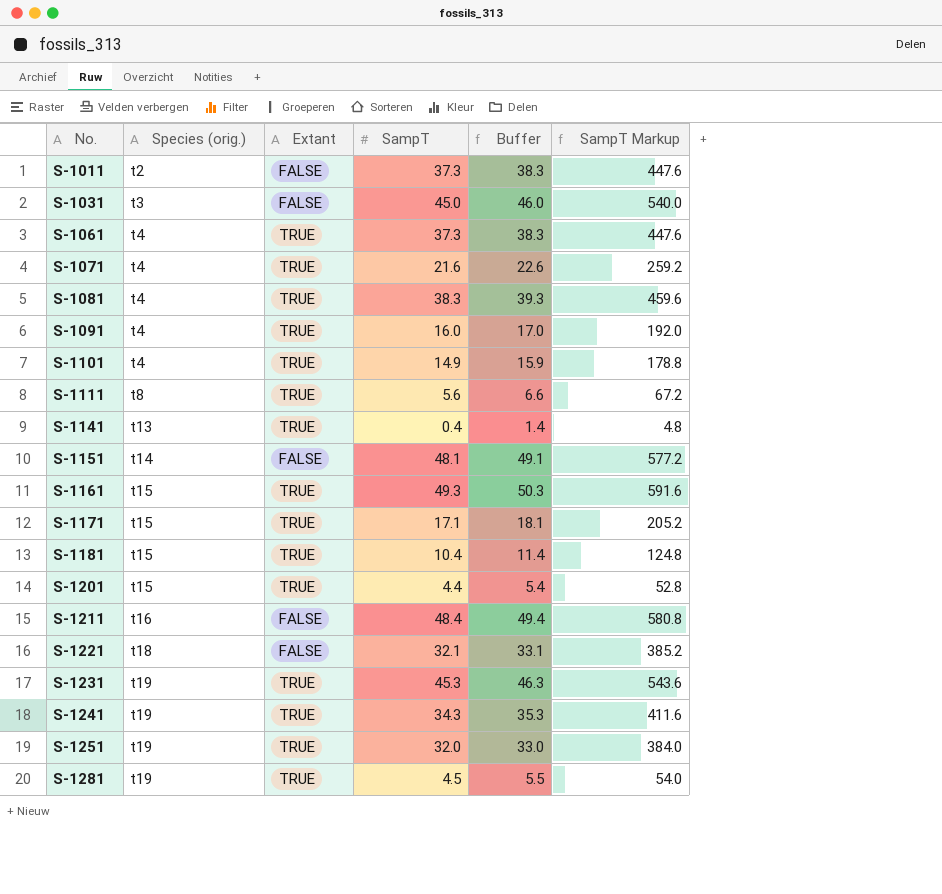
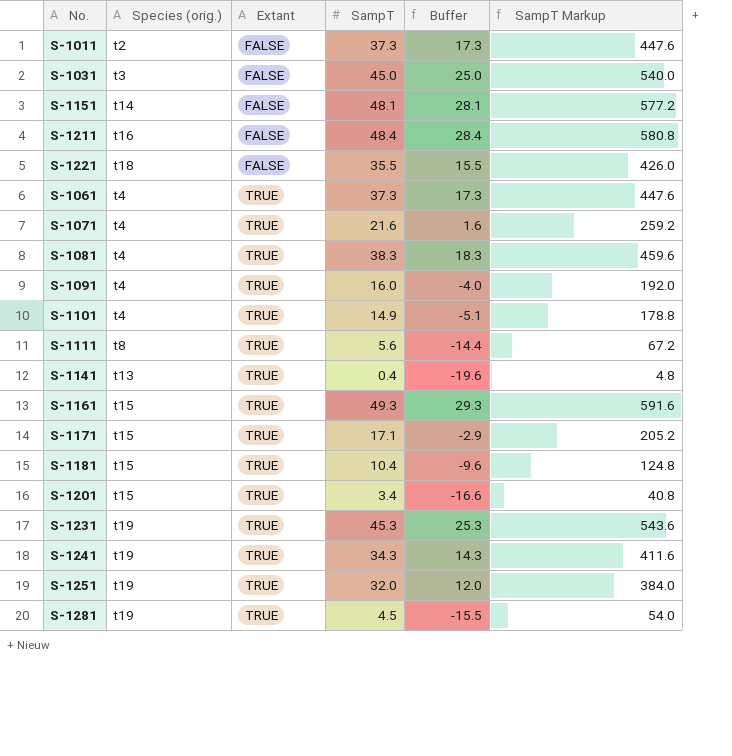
row order: No. ascending -> Extant ascending
column Buffer | formula: [SampT] + 1 -> [SampT] - 20
S-1221 | SampT: 32.1 -> 35.5
S-1221 | SampT Markup: 385.2 -> 426.0
S-1201 | SampT: 4.4 -> 3.4
S-1201 | SampT Markup: 52.8 -> 40.8

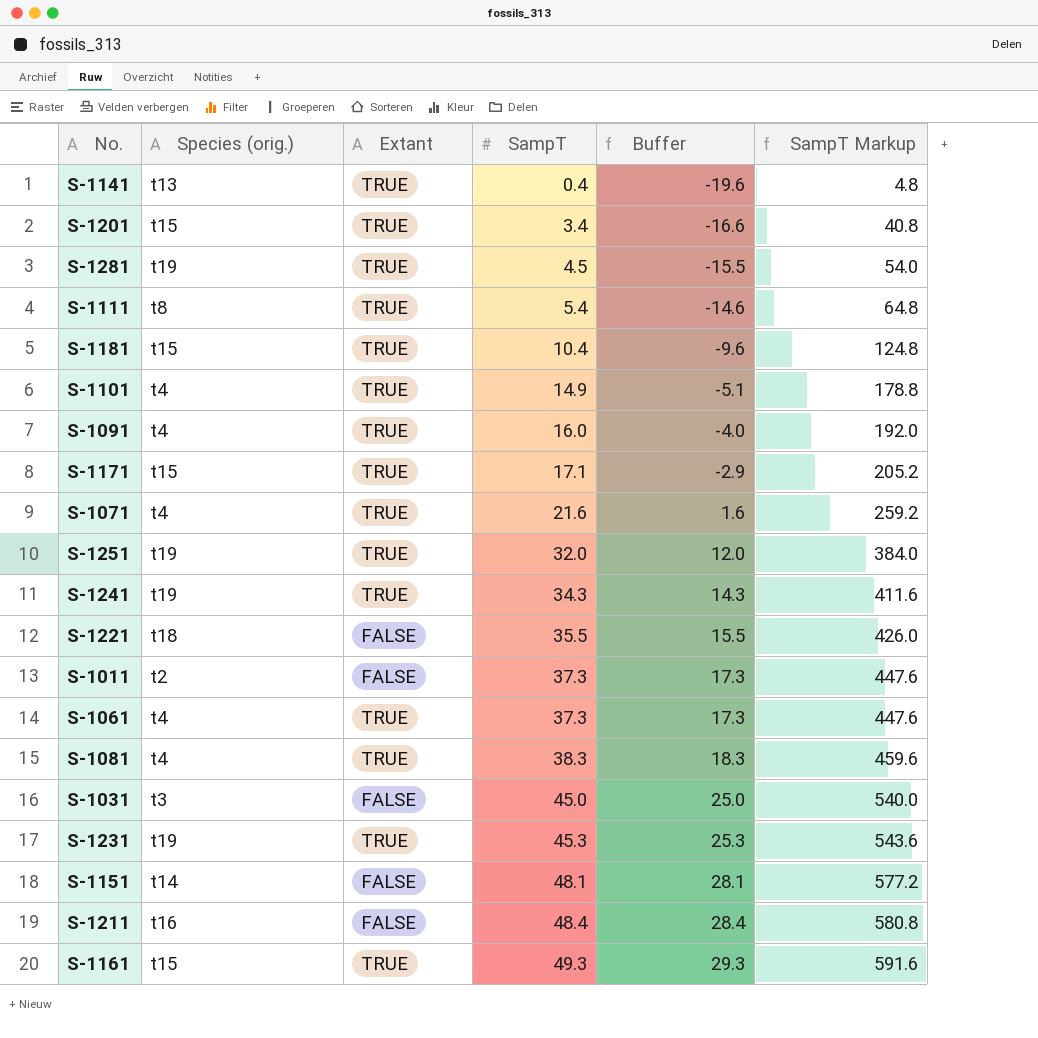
row order: Extant ascending -> SampT ascending
S-1111 | SampT: 5.6 -> 5.4
S-1111 | Buffer: -14.4 -> -14.6
S-1111 | SampT Markup: 67.2 -> 64.8

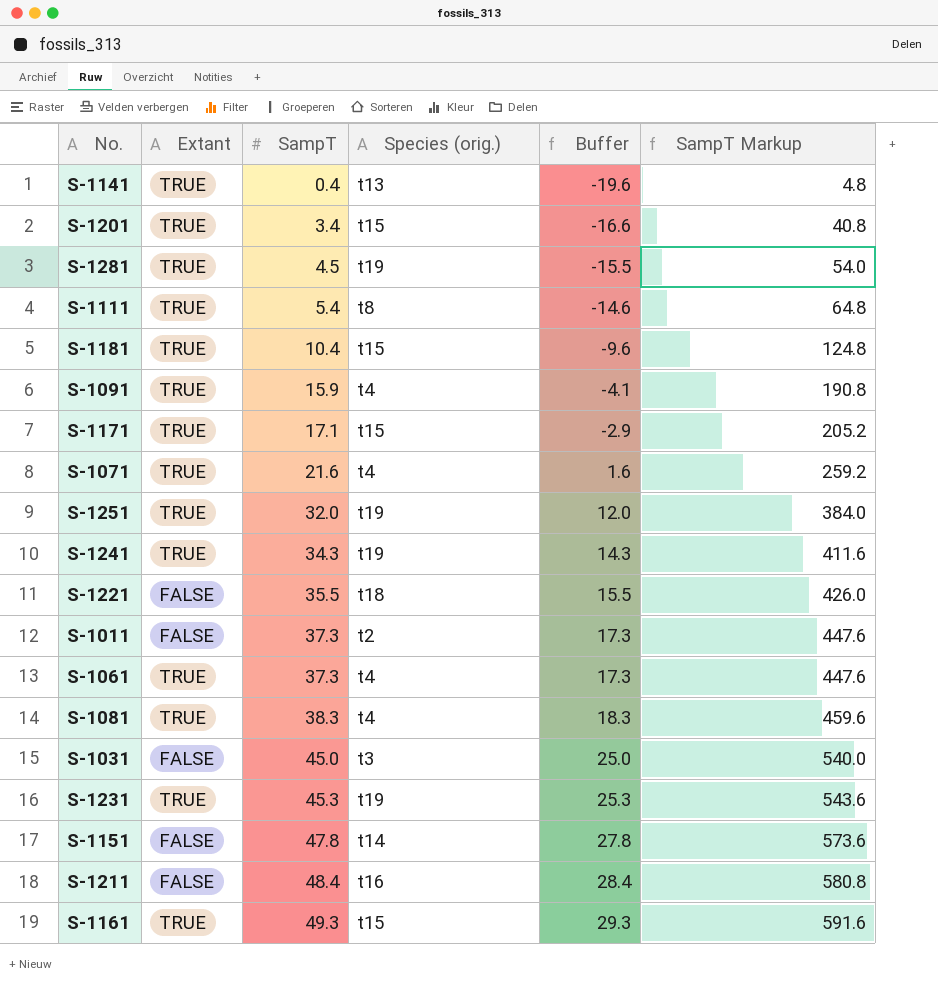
column Species (orig.) | position: 2 -> 4
row S-1101: t4 | TRUE | 14.9 | -5.1 | 178.8 -> none
S-1091 | SampT: 16.0 -> 15.9
S-1091 | Buffer: -4.0 -> -4.1
S-1091 | SampT Markup: 192.0 -> 190.8
S-1151 | SampT: 48.1 -> 47.8
S-1151 | Buffer: 28.1 -> 27.8
S-1151 | SampT Markup: 577.2 -> 573.6

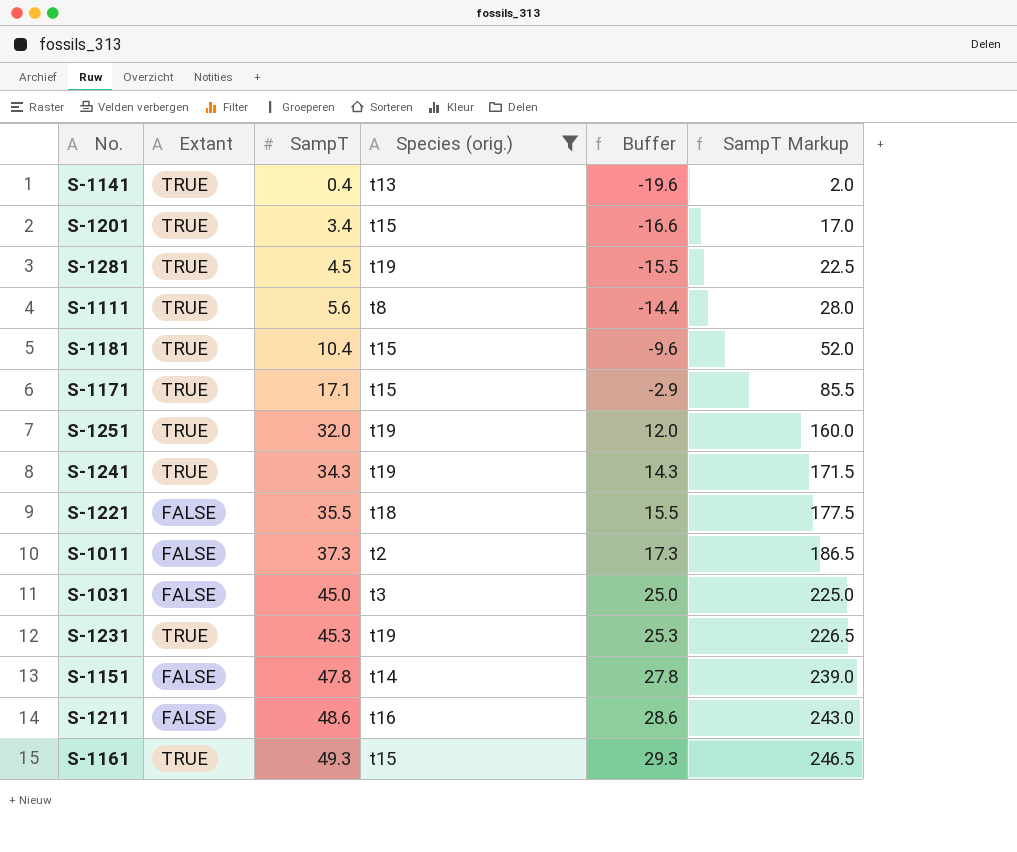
filter: none -> Species (orig.) != t4
column SampT Markup | formula: [SampT] * 12 -> [SampT] * 5
S-1111 | SampT: 5.4 -> 5.6
S-1111 | Buffer: -14.6 -> -14.4
S-1211 | SampT: 48.4 -> 48.6
S-1211 | Buffer: 28.4 -> 28.6

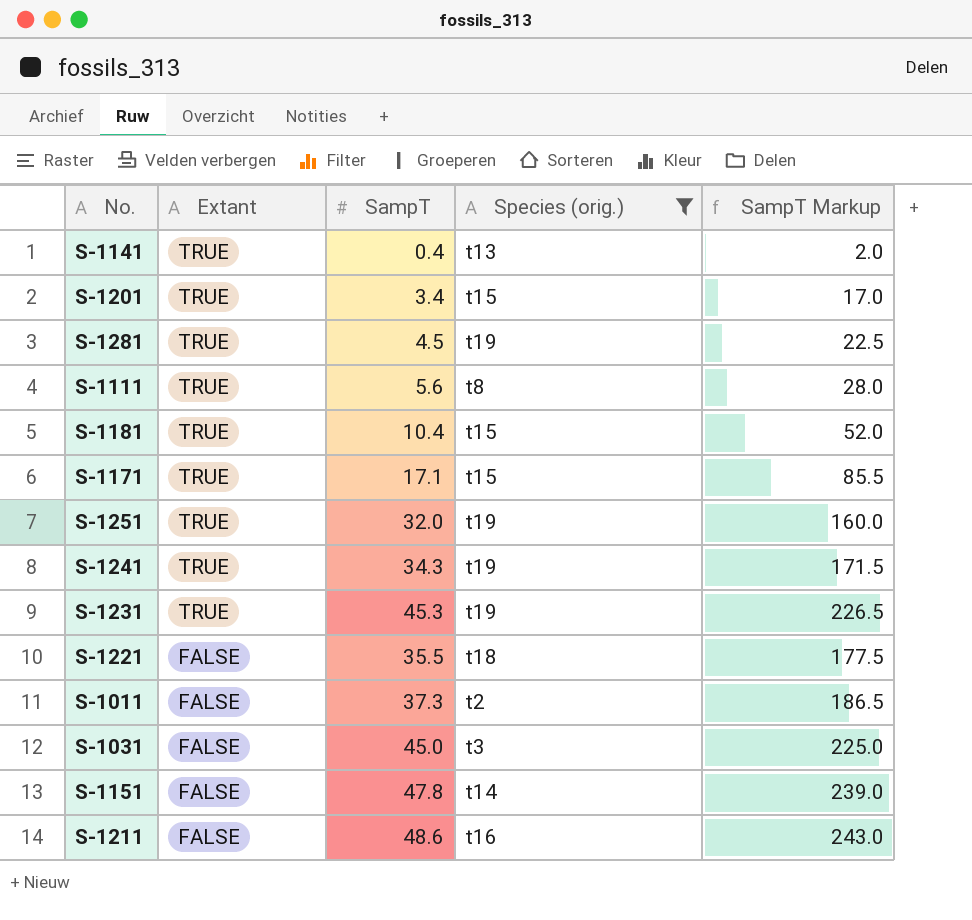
row order: SampT ascending -> Extant descending
column Buffer | formula: [SampT] - 20 -> none
row S-1161: TRUE | 49.3 | t15 | 29.3 | 246.5 -> none

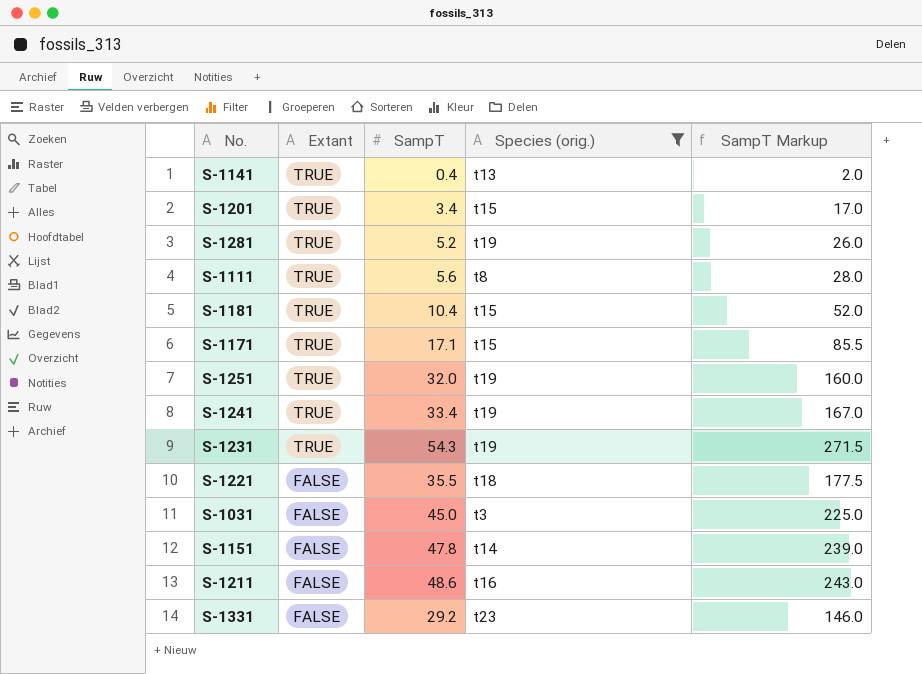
row S-1011: FALSE | 37.3 | t2 | 186.5 -> none
S-1281 | SampT: 4.5 -> 5.2
S-1281 | SampT Markup: 22.5 -> 26.0
S-1241 | SampT: 34.3 -> 33.4
S-1241 | SampT Markup: 171.5 -> 167.0
S-1231 | SampT: 45.3 -> 54.3
S-1231 | SampT Markup: 226.5 -> 271.5
row S-1331: none -> FALSE | 29.2 | t23 | 146.0

